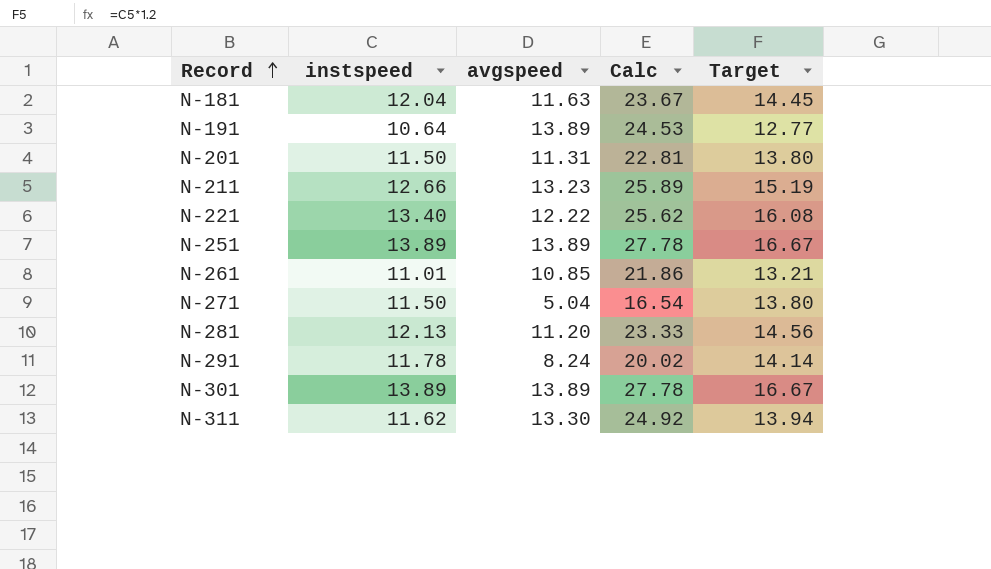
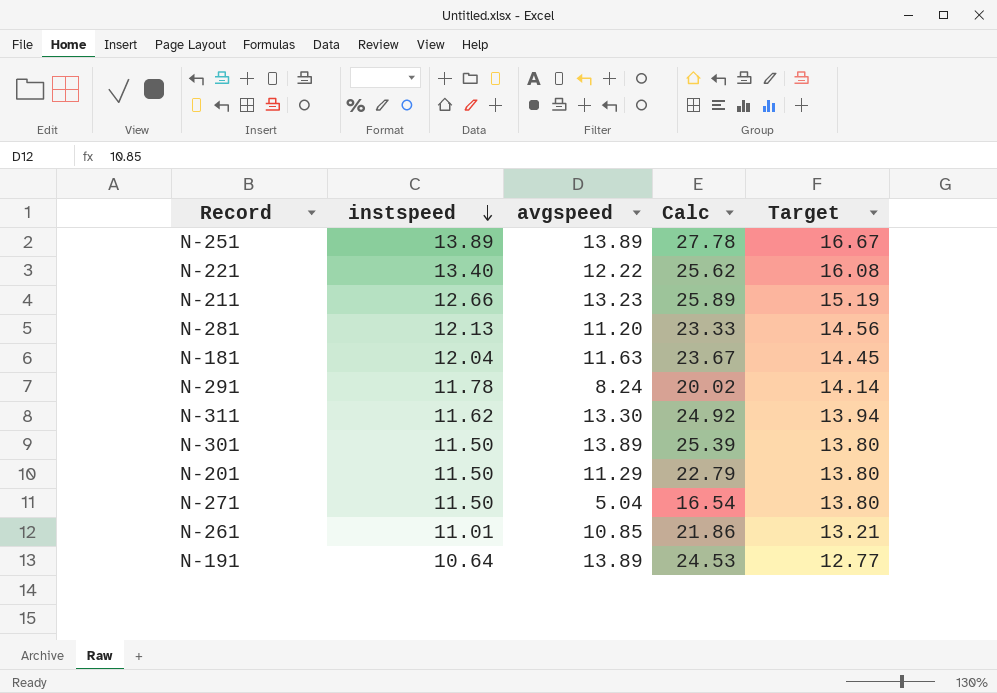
row order: Record ascending -> instspeed descending
N-301 | instspeed: 13.89 -> 11.50
N-301 | Calc: 27.78 -> 25.39
N-301 | Target: 16.67 -> 13.80
N-201 | avgspeed: 11.31 -> 11.29
N-201 | Calc: 22.81 -> 22.79

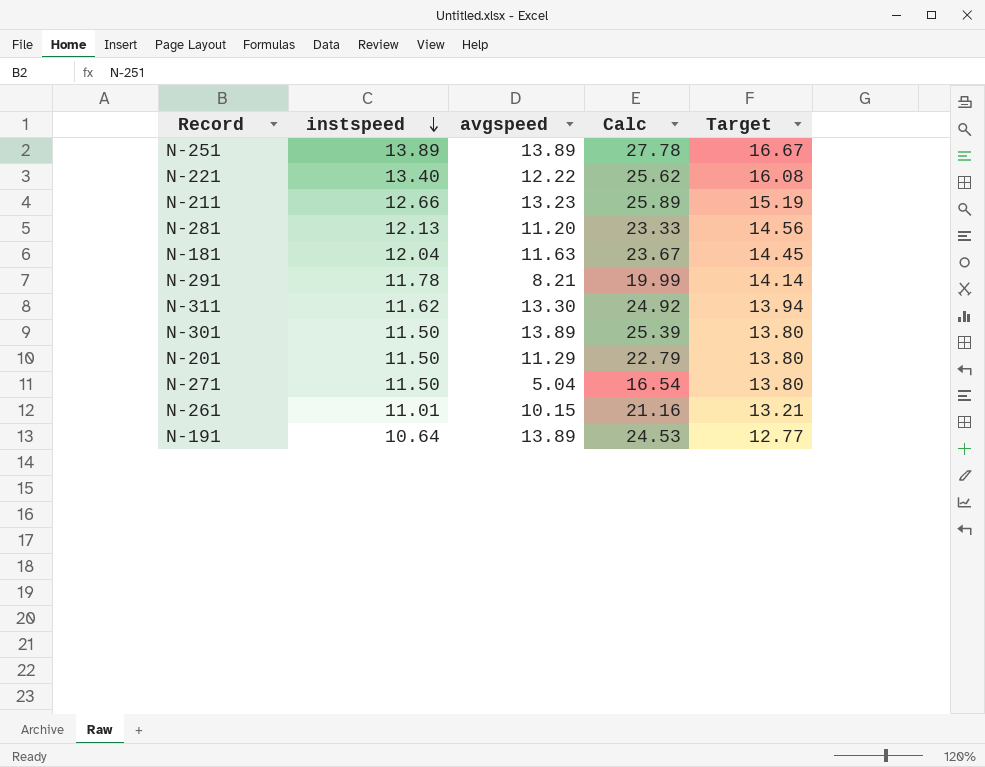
N-291 | avgspeed: 8.24 -> 8.21
N-291 | Calc: 20.02 -> 19.99
N-261 | avgspeed: 10.85 -> 10.15
N-261 | Calc: 21.86 -> 21.16

